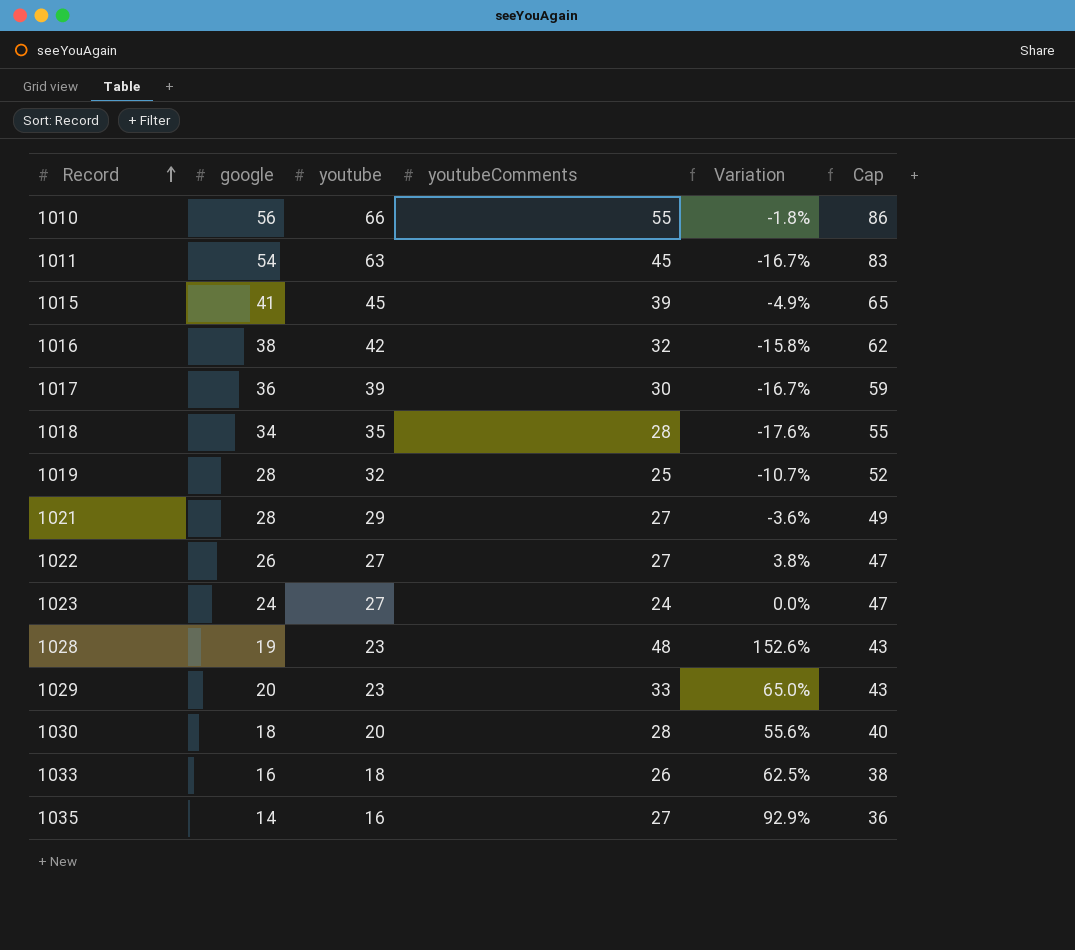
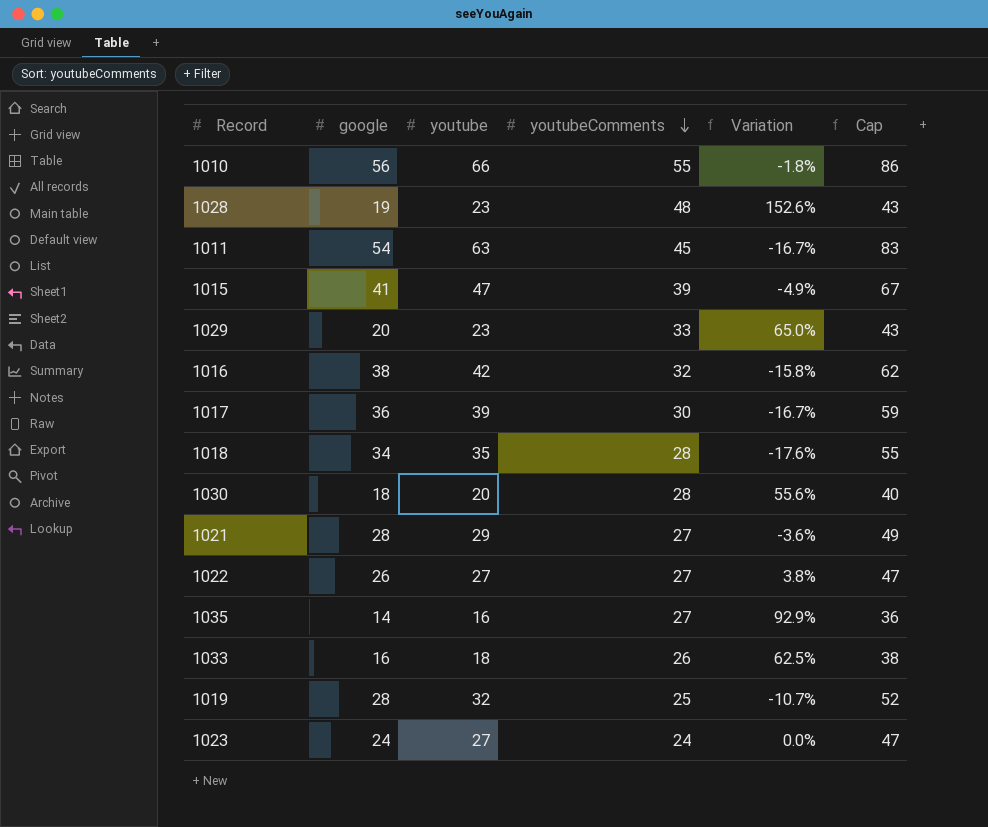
row order: Record ascending -> youtubeComments descending
1015 | youtube: 45 -> 47
1015 | Cap: 65 -> 67

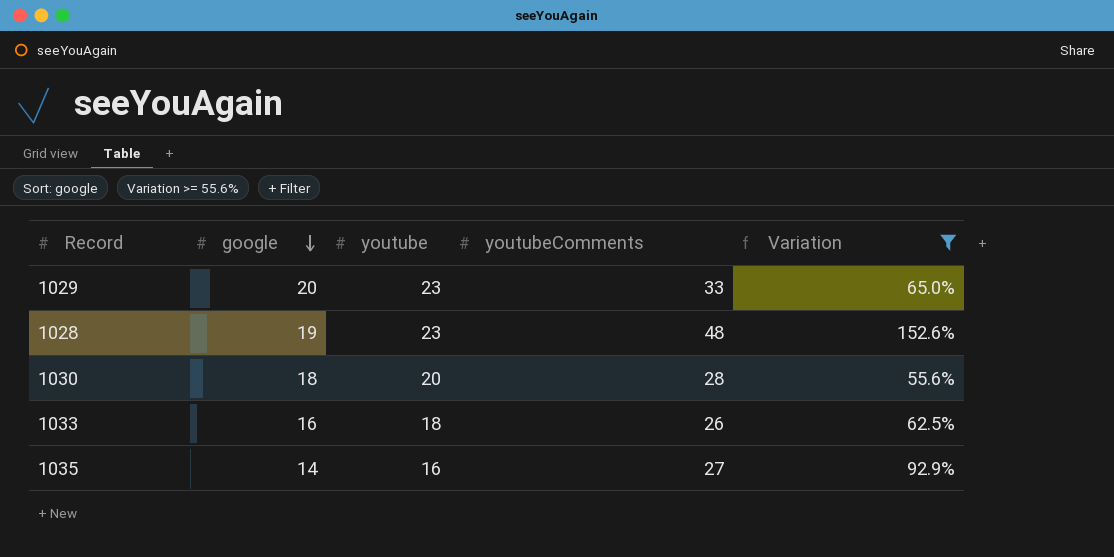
filter: none -> Variation >= 55.6%
row order: youtubeComments descending -> google descending
column Cap | formula: [youtube] + 20 -> none

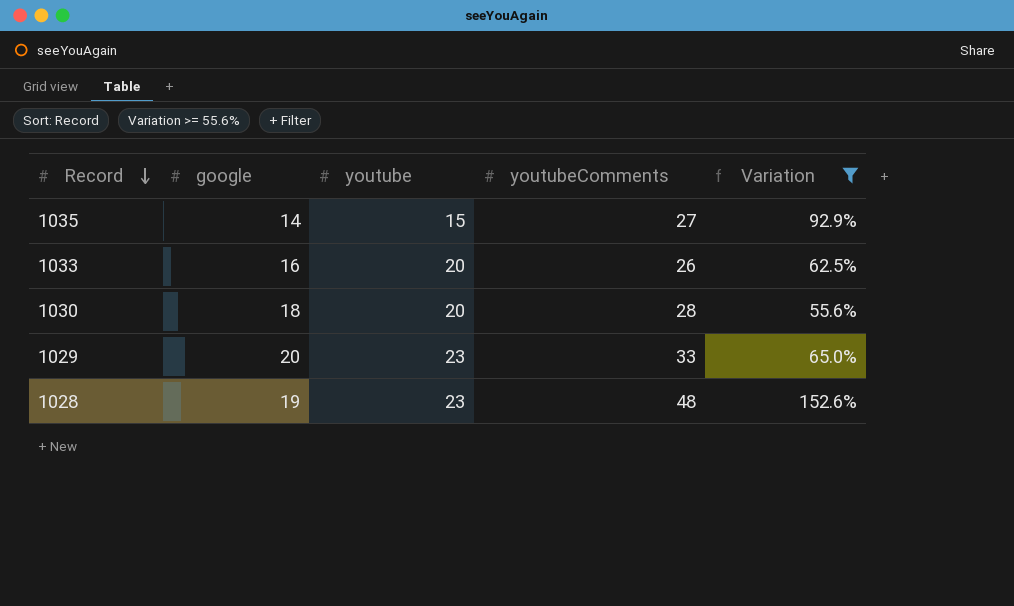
row order: google descending -> Record descending
1035 | youtube: 16 -> 15
1033 | youtube: 18 -> 20

